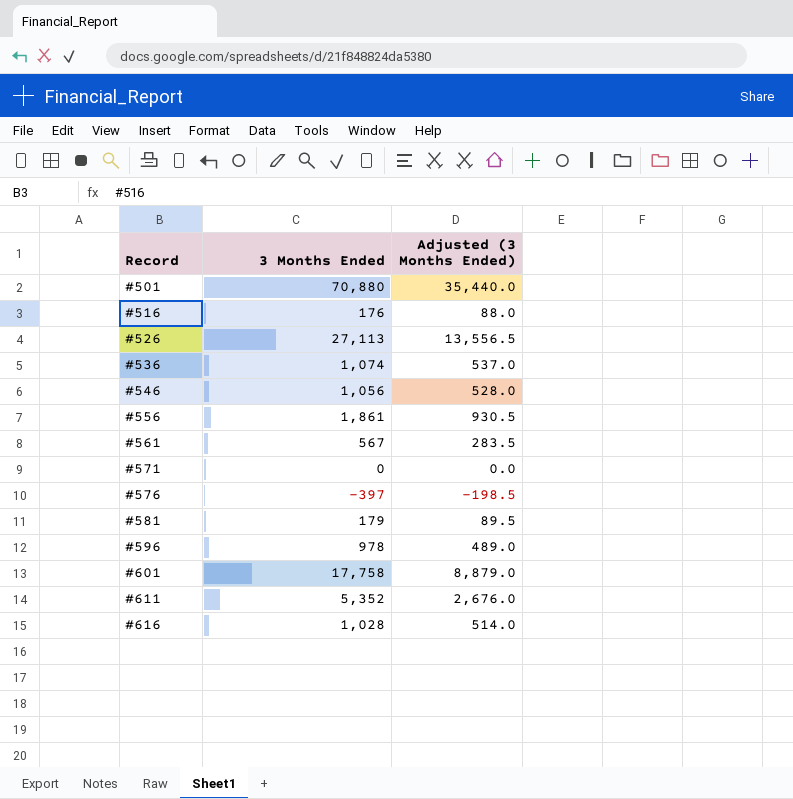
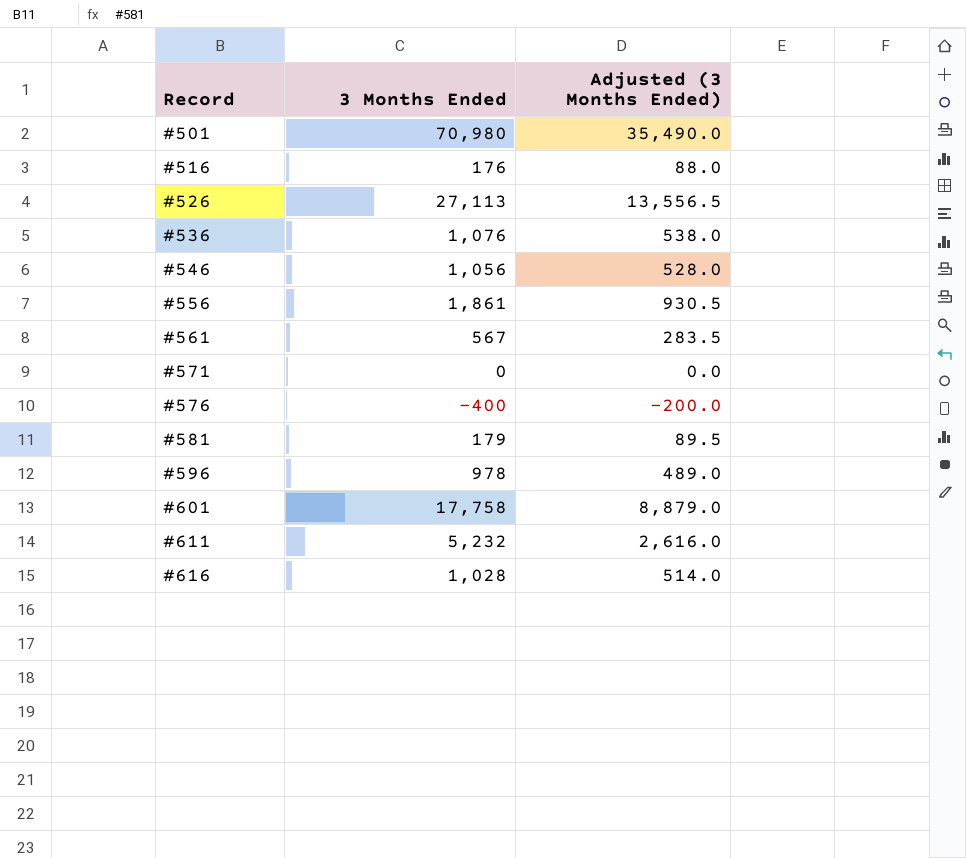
#501 | 3 Months Ended: 70,880 -> 70,980
#501 | Adjusted (3 Months Ended): 35,440.0 -> 35,490.0
#536 | 3 Months Ended: 1,074 -> 1,076
#536 | Adjusted (3 Months Ended): 537.0 -> 538.0
#576 | 3 Months Ended: -397 -> -400
#576 | Adjusted (3 Months Ended): -198.5 -> -200.0
#611 | 3 Months Ended: 5,352 -> 5,232
#611 | Adjusted (3 Months Ended): 2,676.0 -> 2,616.0

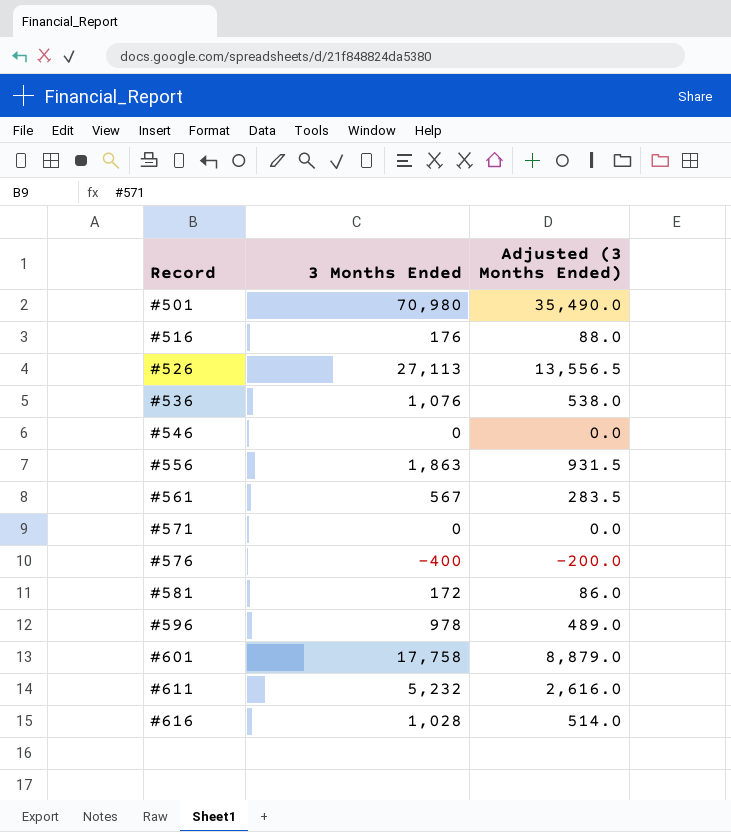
#546 | 3 Months Ended: 1,056 -> 0
#546 | Adjusted (3 Months Ended): 528.0 -> 0.0
#556 | 3 Months Ended: 1,861 -> 1,863
#556 | Adjusted (3 Months Ended): 930.5 -> 931.5
#581 | 3 Months Ended: 179 -> 172
#581 | Adjusted (3 Months Ended): 89.5 -> 86.0

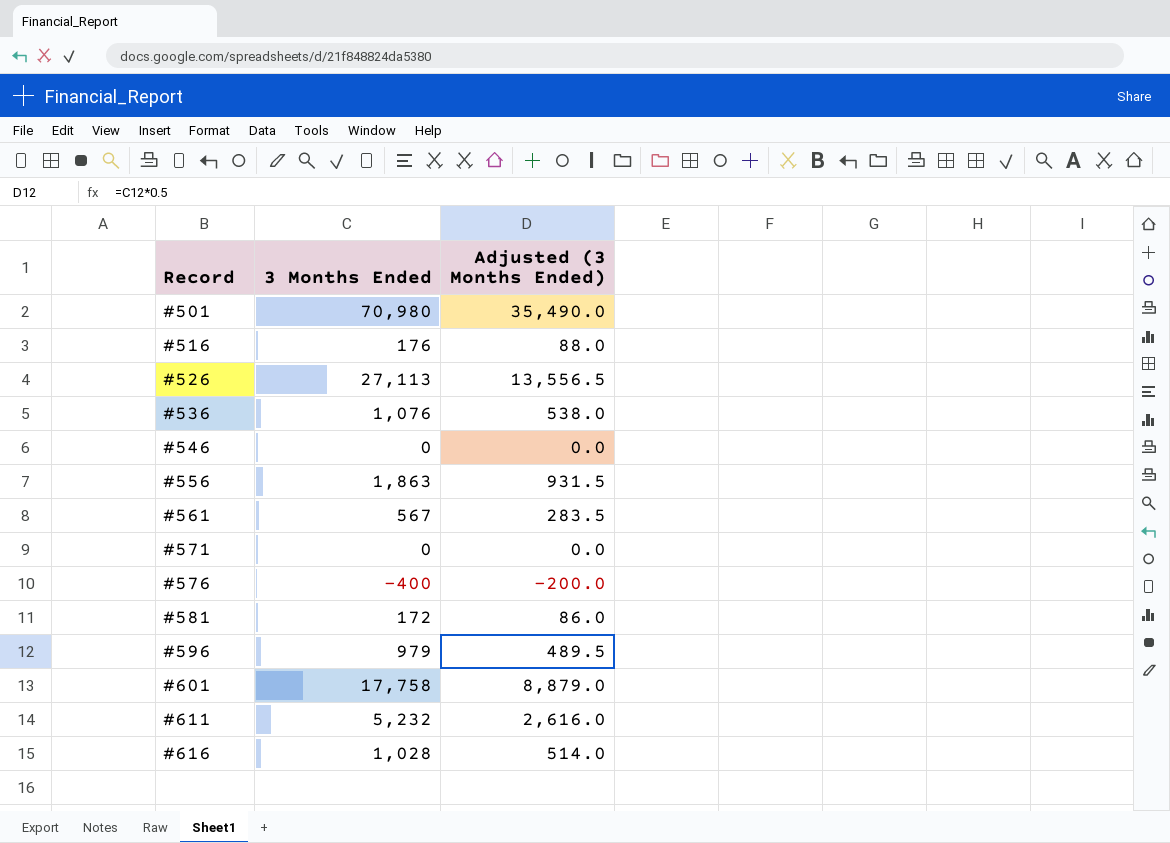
#596 | 3 Months Ended: 978 -> 979
#596 | Adjusted (3 Months Ended): 489.0 -> 489.5

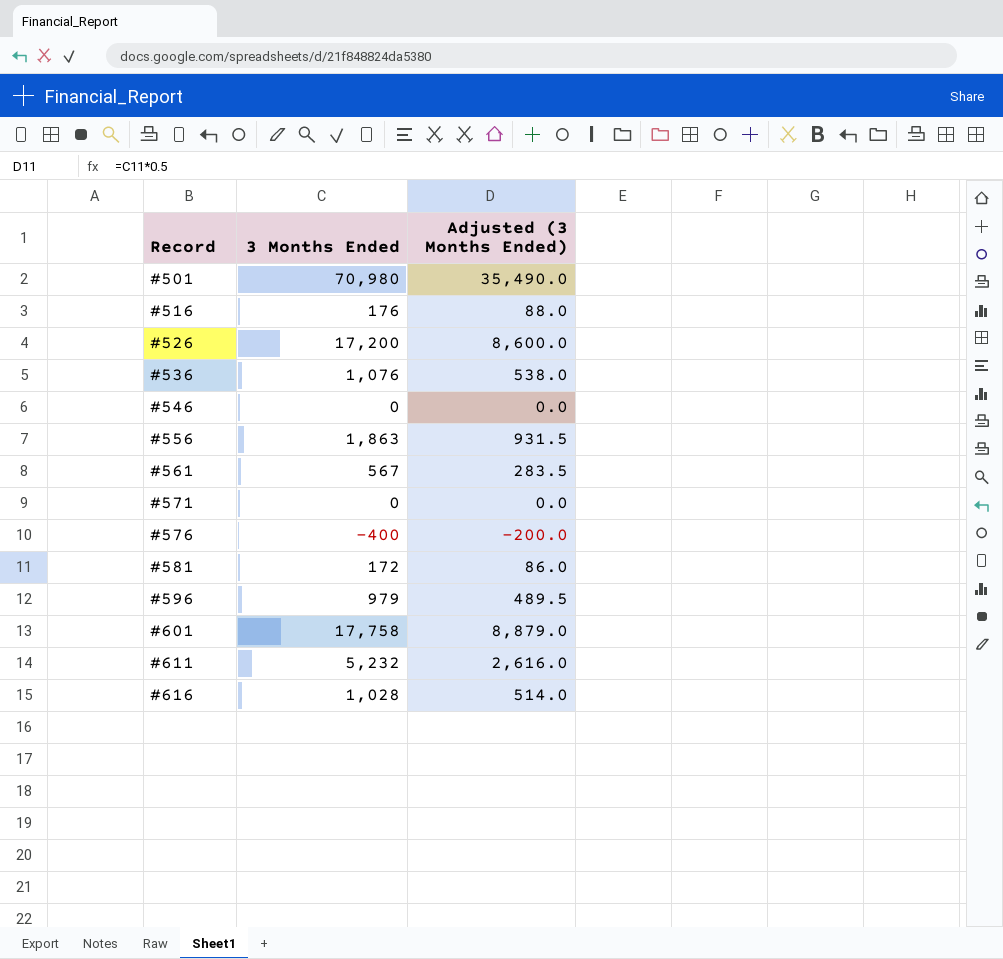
#526 | 3 Months Ended: 27,113 -> 17,200
#526 | Adjusted (3 Months Ended): 13,556.5 -> 8,600.0

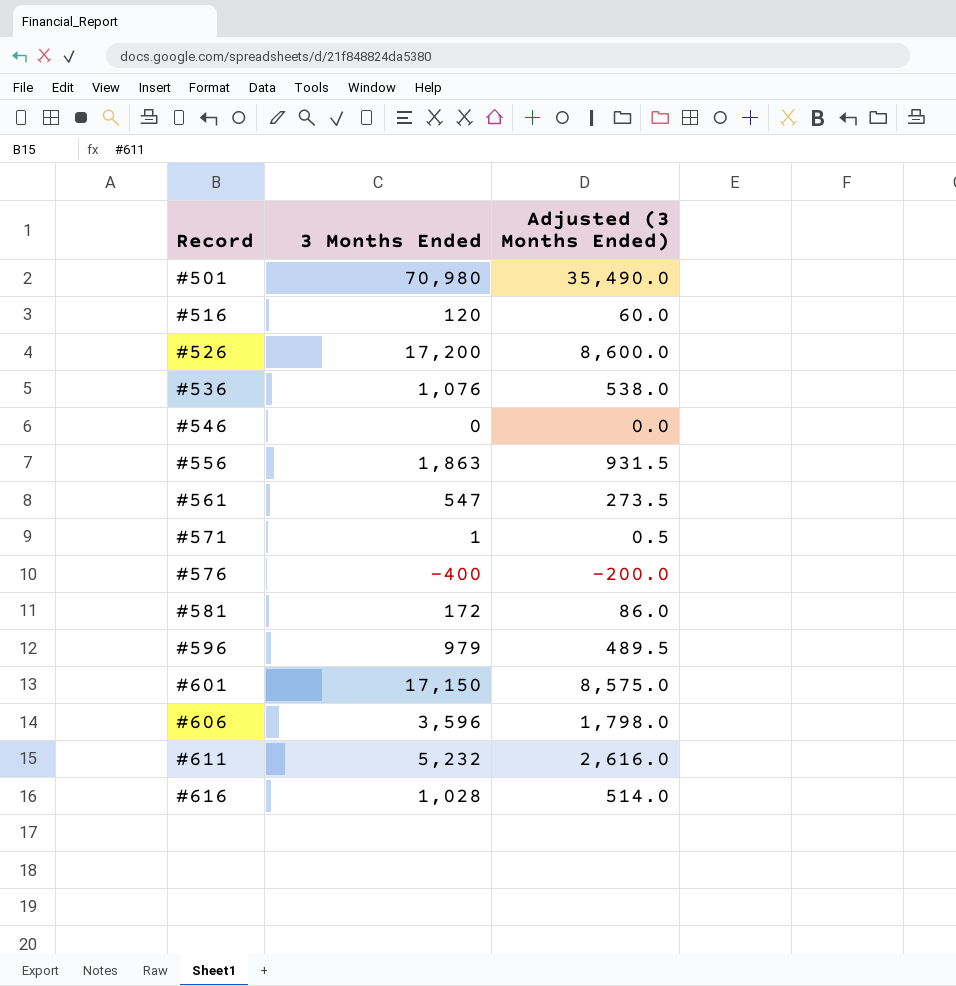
#516 | 3 Months Ended: 176 -> 120
#516 | Adjusted (3 Months Ended): 88.0 -> 60.0
#561 | 3 Months Ended: 567 -> 547
#561 | Adjusted (3 Months Ended): 283.5 -> 273.5
#571 | 3 Months Ended: 0 -> 1
#571 | Adjusted (3 Months Ended): 0.0 -> 0.5
#601 | 3 Months Ended: 17,758 -> 17,150
#601 | Adjusted (3 Months Ended): 8,879.0 -> 8,575.0
row #606: none -> 3,596 | 1,798.0

